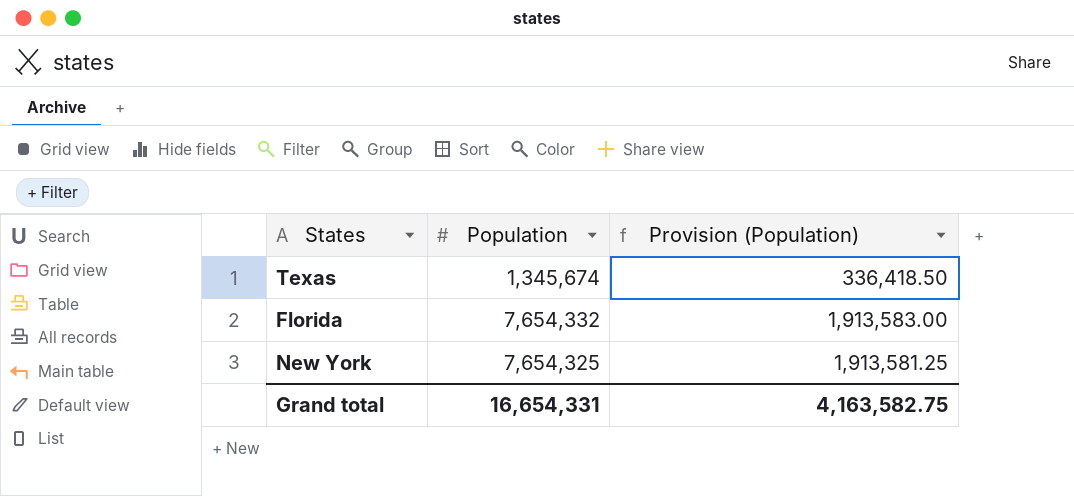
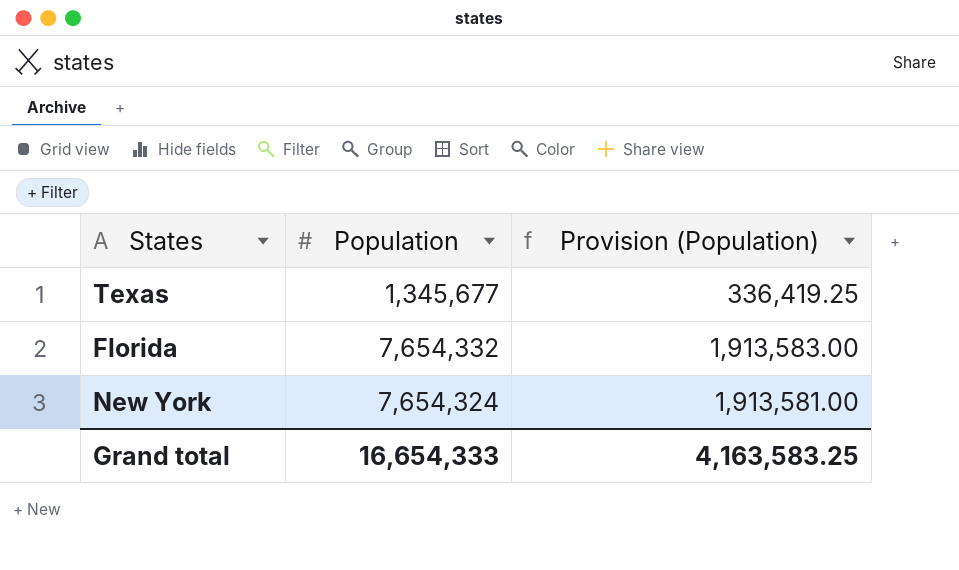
Texas | Population: 1,345,674 -> 1,345,677
Texas | Provision (Population): 336,418.50 -> 336,419.25
New York | Population: 7,654,325 -> 7,654,324
New York | Provision (Population): 1,913,581.25 -> 1,913,581.00
Grand total | Population: 16,654,331 -> 16,654,333
Grand total | Provision (Population): 4,163,582.75 -> 4,163,583.25

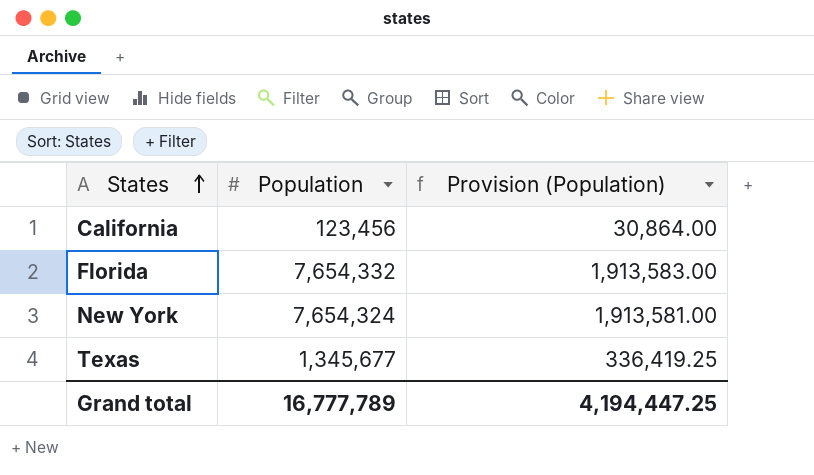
row order: none -> States ascending
row California: none -> 123,456 | 30,864.00
Grand total | Population: 16,654,333 -> 16,777,789
Grand total | Provision (Population): 4,163,583.25 -> 4,194,447.25

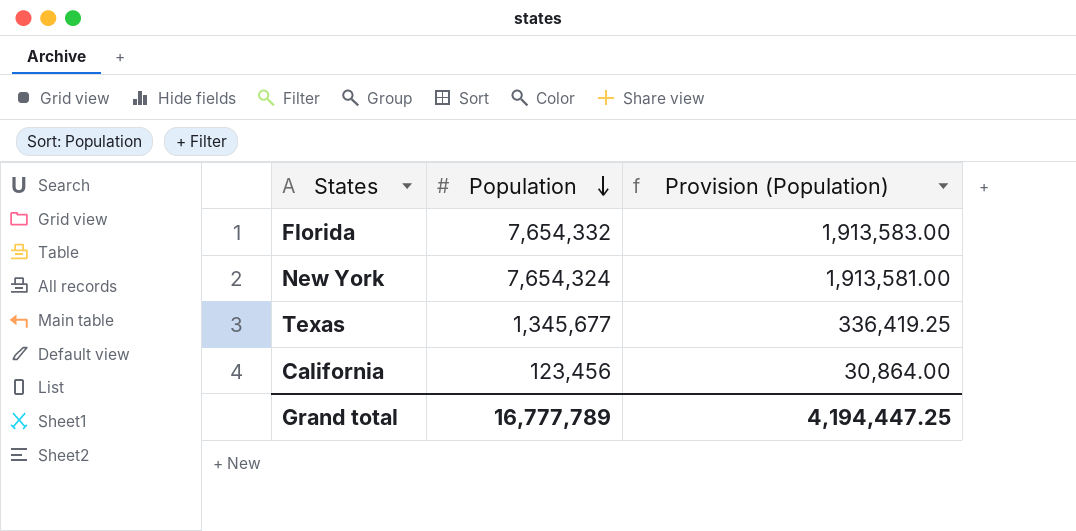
row order: States ascending -> Population descending

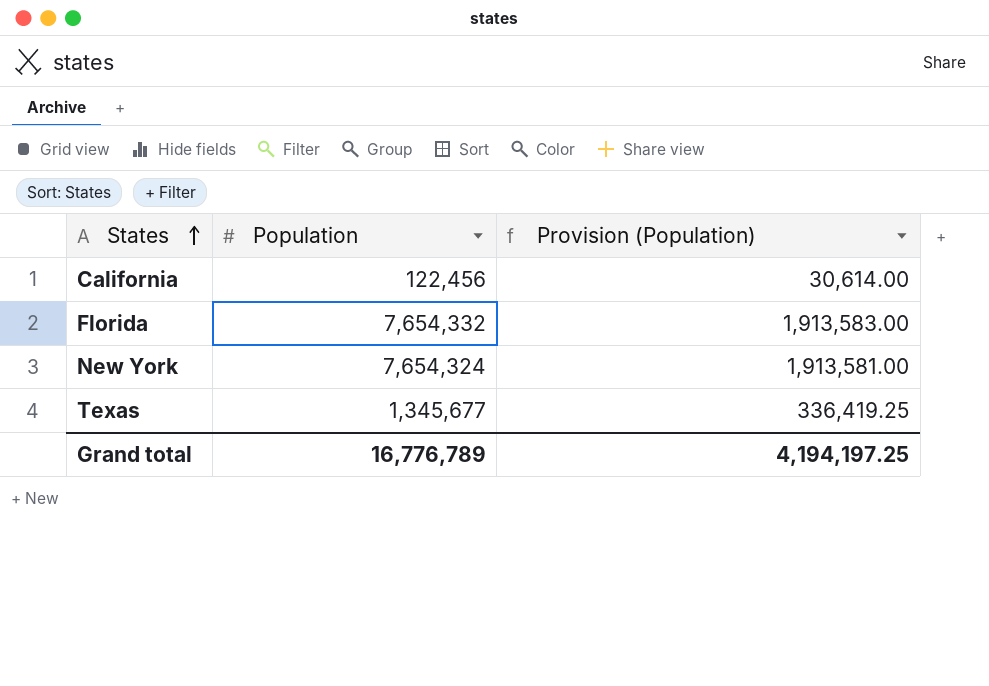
row order: Population descending -> States ascending
California | Population: 123,456 -> 122,456
California | Provision (Population): 30,864.00 -> 30,614.00
Grand total | Population: 16,777,789 -> 16,776,789
Grand total | Provision (Population): 4,194,447.25 -> 4,194,197.25

